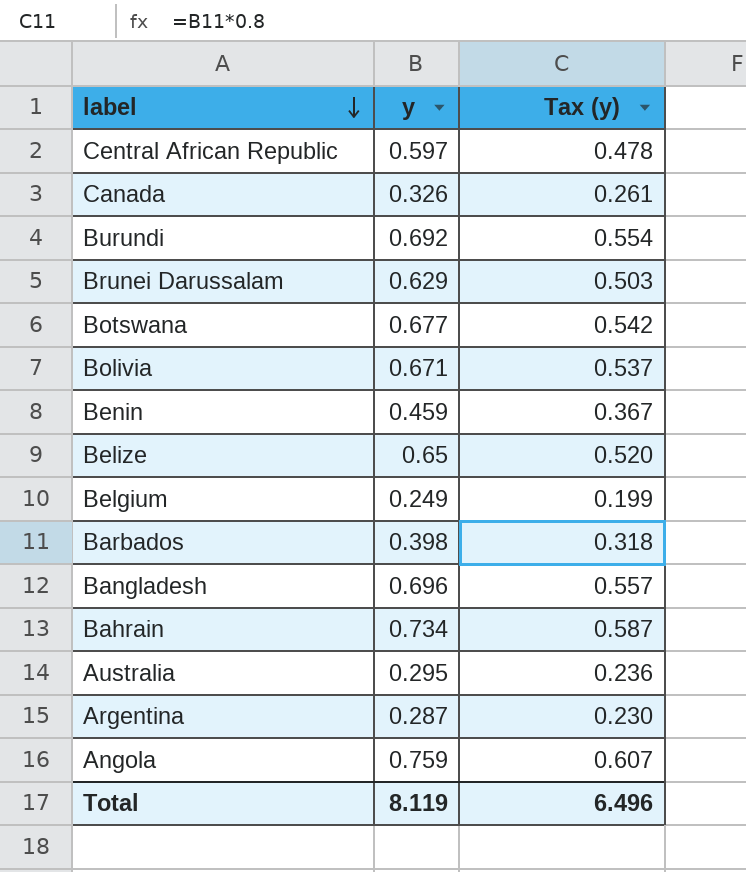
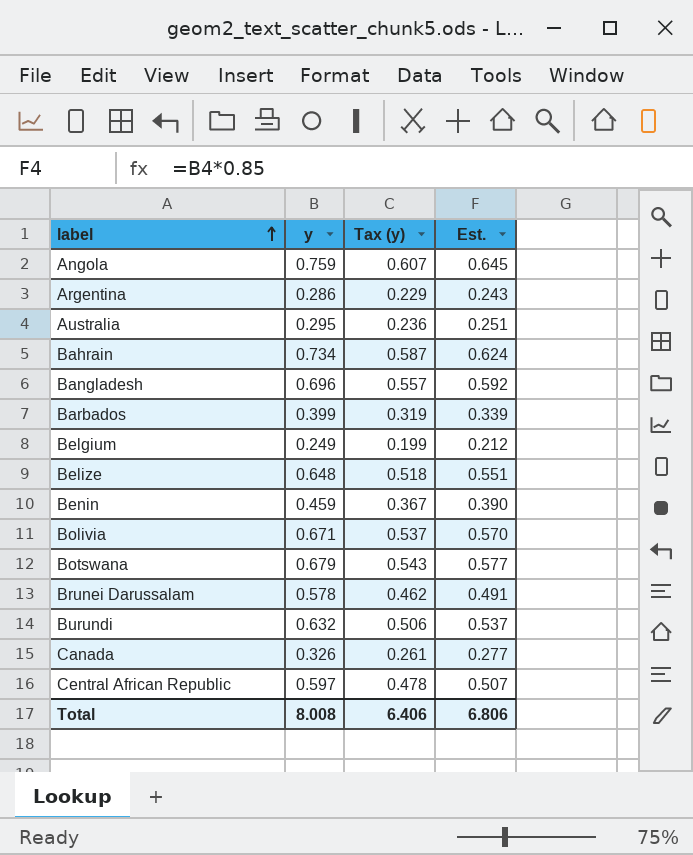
row order: label descending -> label ascending
column Est. | formula: none -> [y] * 0.85
Argentina | y: 0.287 -> 0.286
Argentina | Tax (y): 0.230 -> 0.229
Barbados | y: 0.398 -> 0.399
Barbados | Tax (y): 0.318 -> 0.319
Belize | y: 0.65 -> 0.648
Belize | Tax (y): 0.520 -> 0.518
Botswana | y: 0.677 -> 0.679
Botswana | Tax (y): 0.542 -> 0.543
Brunei Darussalam | y: 0.629 -> 0.578
Brunei Darussalam | Tax (y): 0.503 -> 0.462
Burundi | y: 0.692 -> 0.632
Burundi | Tax (y): 0.554 -> 0.506
Total | y: 8.119 -> 8.008
Total | Tax (y): 6.496 -> 6.406

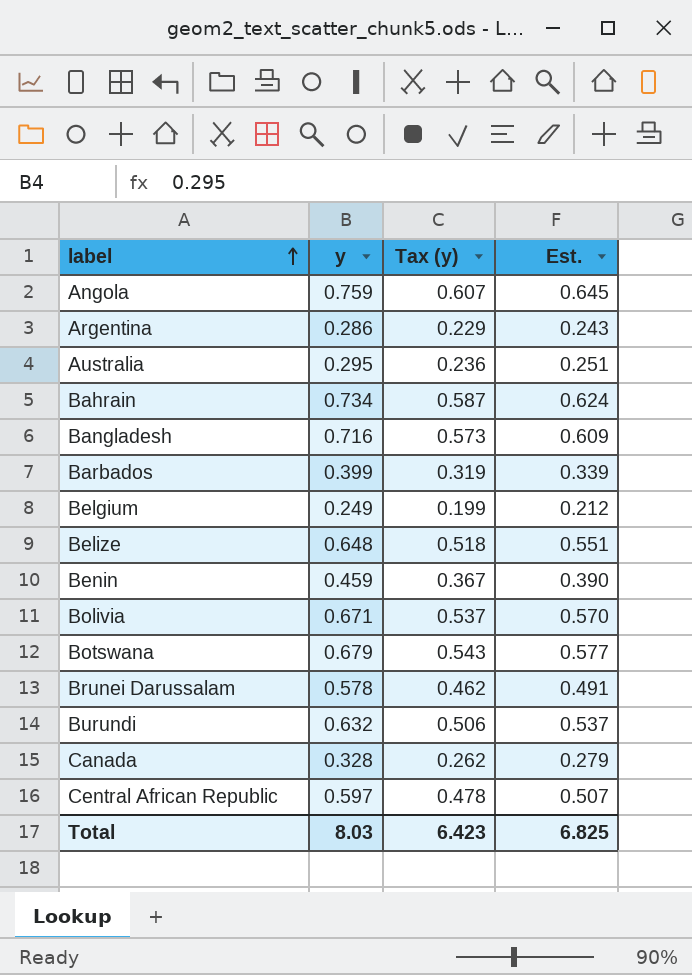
Bangladesh | y: 0.696 -> 0.716
Bangladesh | Tax (y): 0.557 -> 0.573
Bangladesh | Est.: 0.592 -> 0.609
Canada | y: 0.326 -> 0.328
Canada | Tax (y): 0.261 -> 0.262
Canada | Est.: 0.277 -> 0.279
Total | y: 8.008 -> 8.03
Total | Tax (y): 6.406 -> 6.423
Total | Est.: 6.806 -> 6.825

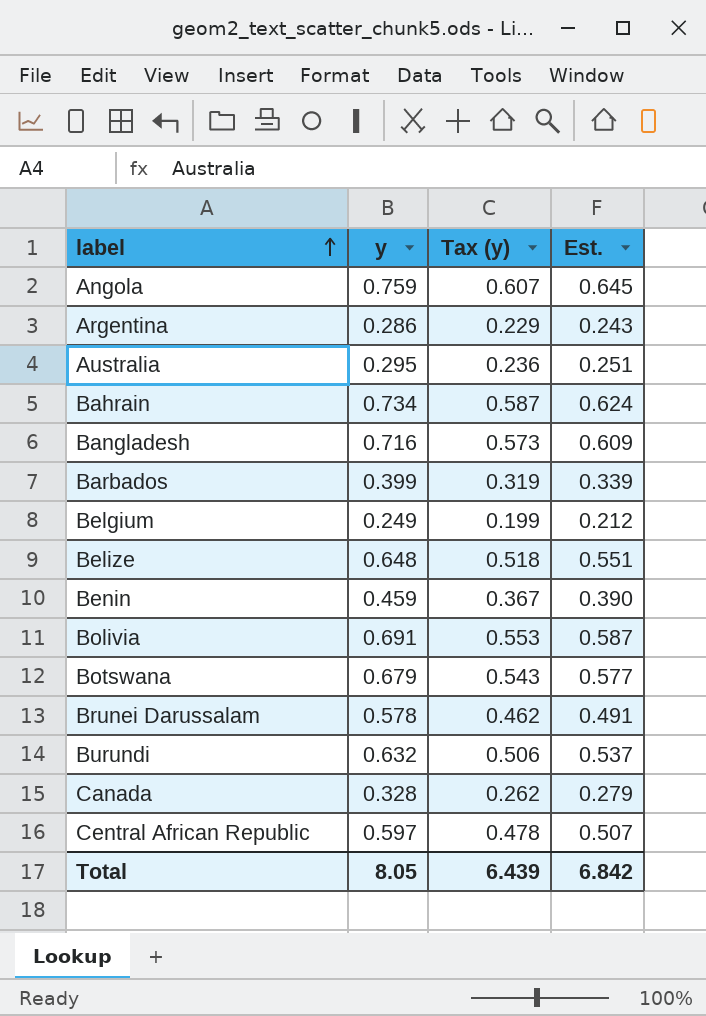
Bolivia | y: 0.671 -> 0.691
Bolivia | Tax (y): 0.537 -> 0.553
Bolivia | Est.: 0.570 -> 0.587
Total | y: 8.03 -> 8.05
Total | Tax (y): 6.423 -> 6.439
Total | Est.: 6.825 -> 6.842

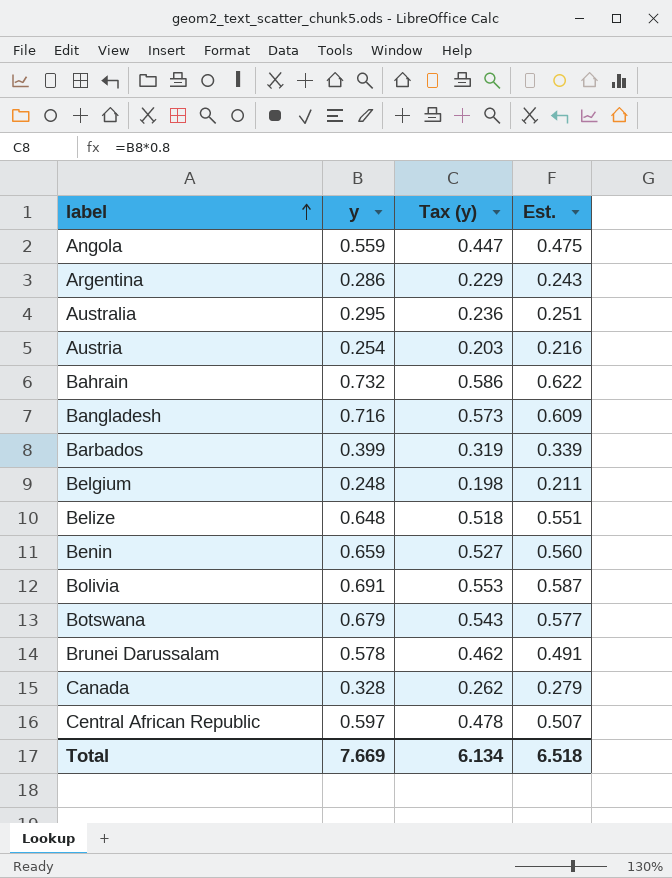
row Burundi: 0.632 | 0.506 | 0.537 -> none
Angola | y: 0.759 -> 0.559
Angola | Tax (y): 0.607 -> 0.447
Angola | Est.: 0.645 -> 0.475
row Austria: none -> 0.254 | 0.203 | 0.216
Bahrain | y: 0.734 -> 0.732
Bahrain | Tax (y): 0.587 -> 0.586
Bahrain | Est.: 0.624 -> 0.622
Belgium | y: 0.249 -> 0.248
Belgium | Tax (y): 0.199 -> 0.198
Belgium | Est.: 0.212 -> 0.211
Benin | y: 0.459 -> 0.659
Benin | Tax (y): 0.367 -> 0.527
Benin | Est.: 0.390 -> 0.560
Total | y: 8.05 -> 7.669
Total | Tax (y): 6.439 -> 6.134
Total | Est.: 6.842 -> 6.518

